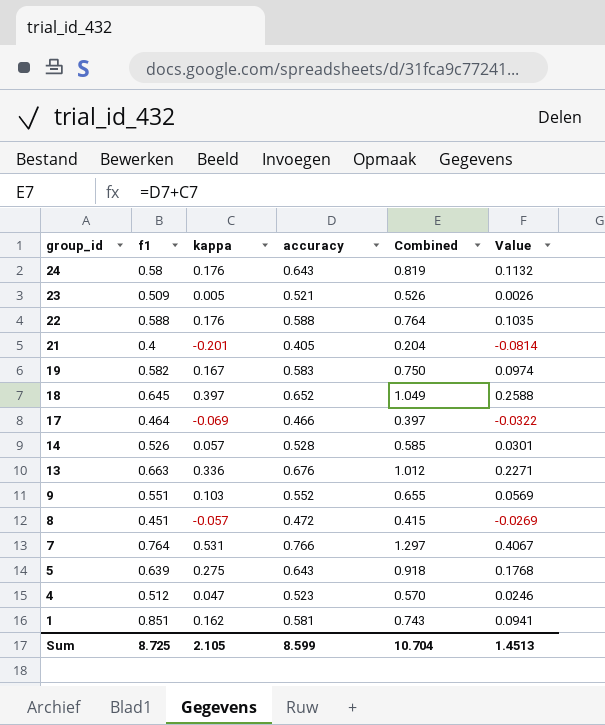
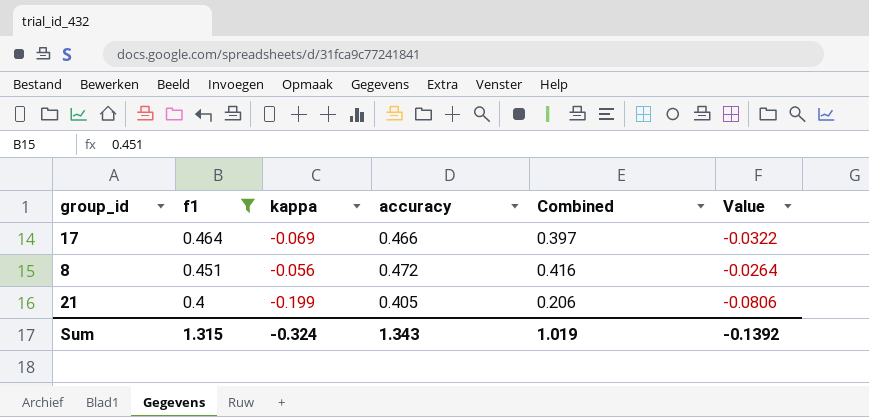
filter: none -> f1 <= 0.464
row order: group_id descending -> f1 descending
8 | kappa: -0.057 -> -0.056
8 | Combined: 0.415 -> 0.416
8 | Value: -0.0269 -> -0.0264
21 | kappa: -0.201 -> -0.199
21 | Combined: 0.204 -> 0.206
21 | Value: -0.0814 -> -0.0806
Sum | f1: 8.725 -> 1.315
Sum | kappa: 2.105 -> -0.324
Sum | accuracy: 8.599 -> 1.343
Sum | Combined: 10.704 -> 1.019
Sum | Value: 1.4513 -> -0.1392

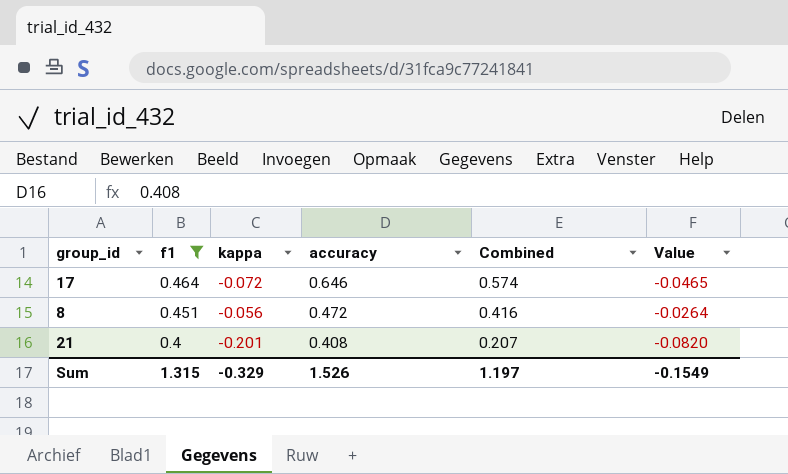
17 | kappa: -0.069 -> -0.072
17 | accuracy: 0.466 -> 0.646
17 | Combined: 0.397 -> 0.574
17 | Value: -0.0322 -> -0.0465
21 | kappa: -0.199 -> -0.201
21 | accuracy: 0.405 -> 0.408
21 | Combined: 0.206 -> 0.207
21 | Value: -0.0806 -> -0.0820
Sum | kappa: -0.324 -> -0.329
Sum | accuracy: 1.343 -> 1.526
Sum | Combined: 1.019 -> 1.197
Sum | Value: -0.1392 -> -0.1549

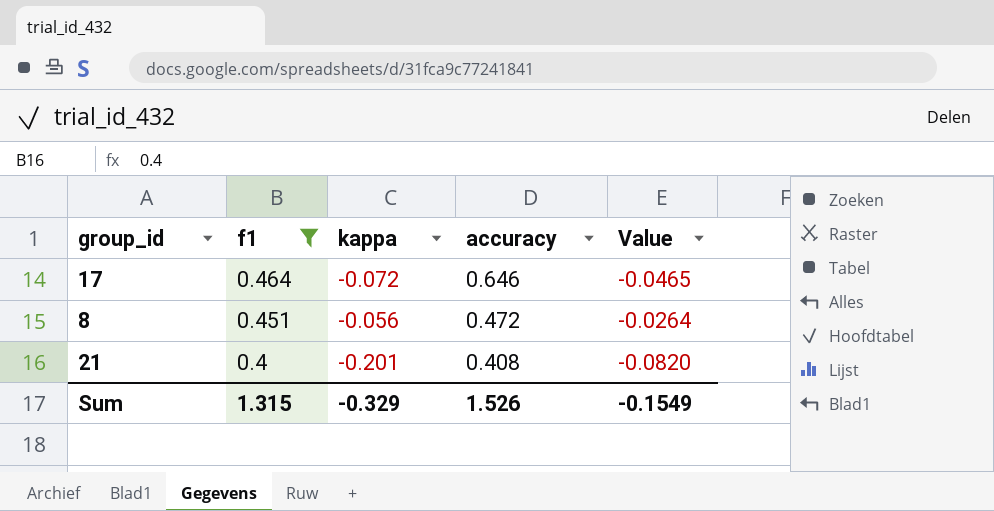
column Combined | formula: [kappa] + [accuracy] -> none

